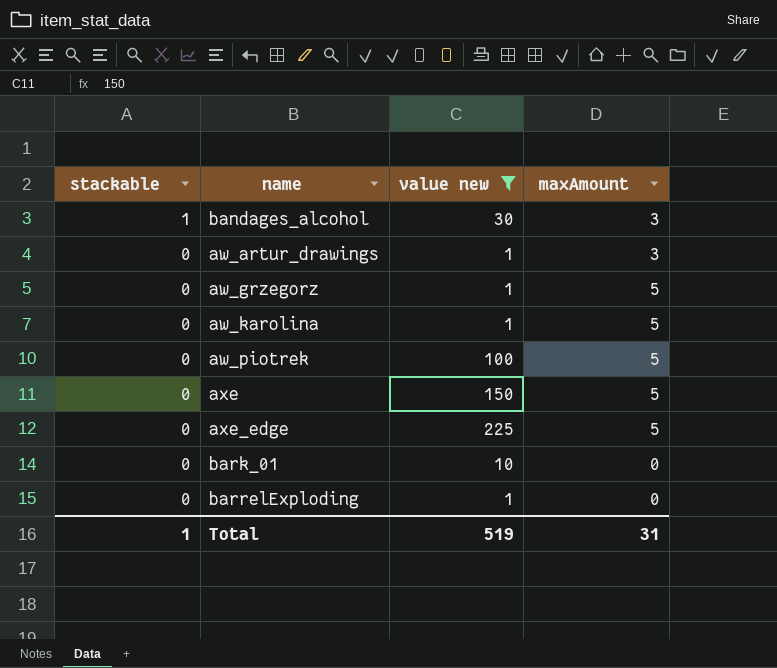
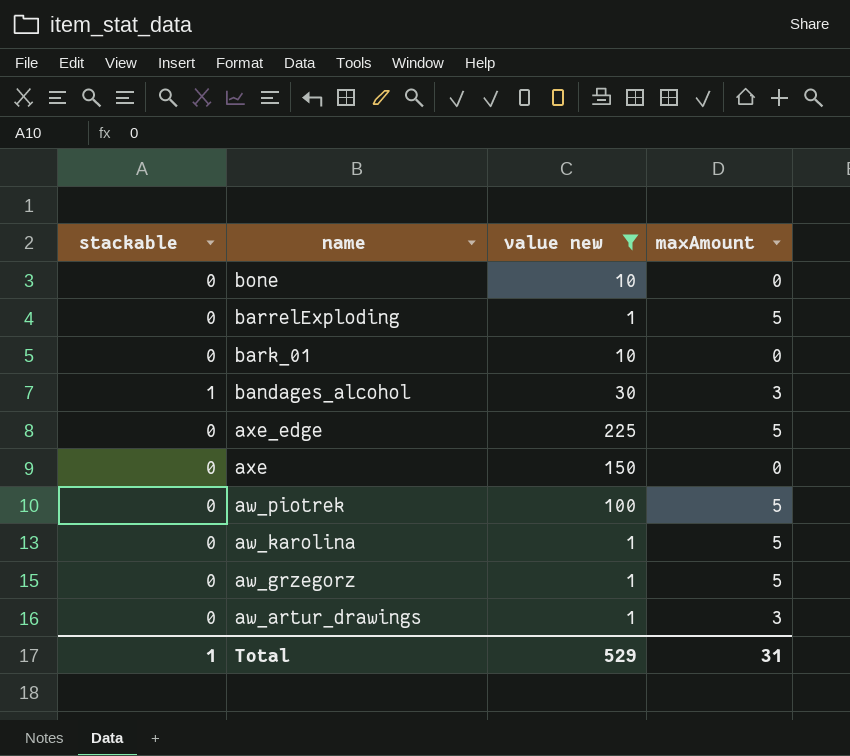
row order: stackable descending -> name descending
row bone: none -> 0 | 10 | 0
barrelExploding | maxAmount: 0 -> 5
axe | maxAmount: 5 -> 0
Total | value new: 519 -> 529

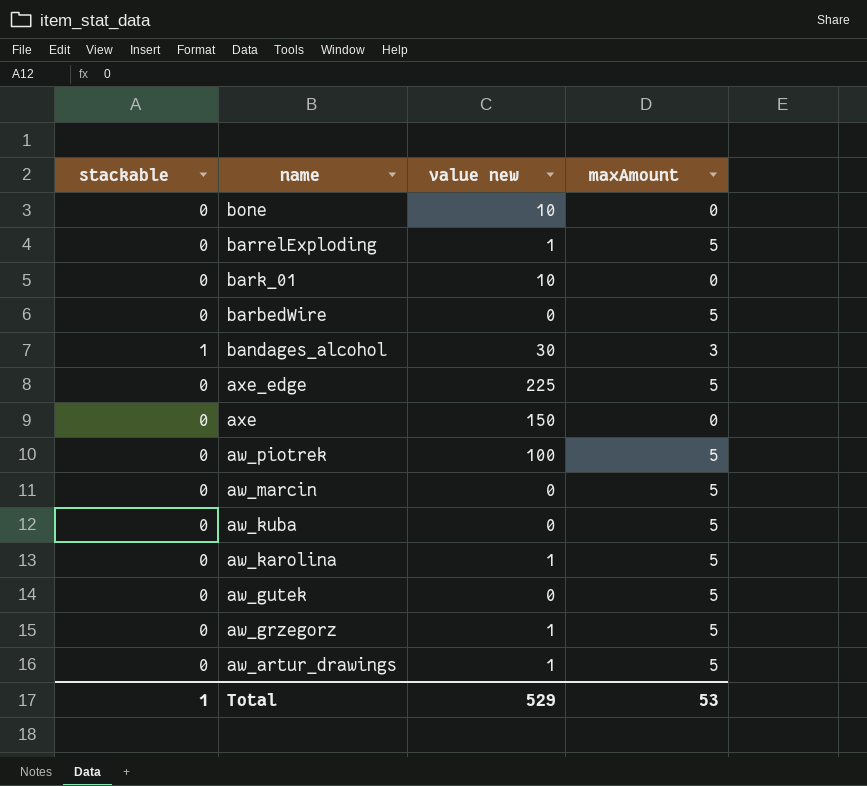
filter: value new != 0 -> none
aw_artur_drawings | maxAmount: 3 -> 5
Total | maxAmount: 31 -> 53

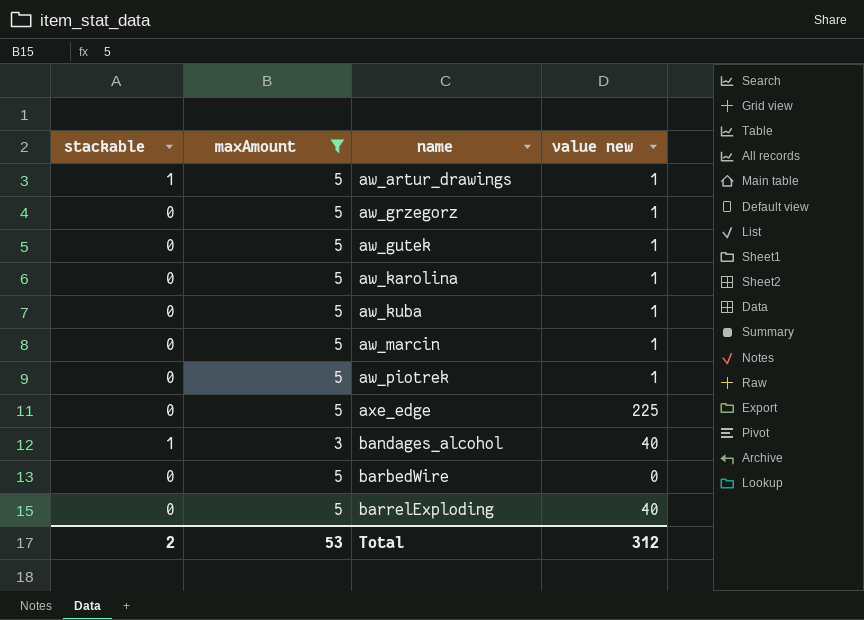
filter: none -> maxAmount != 0
row order: name descending -> name ascending
column maxAmount | position: 4 -> 2
aw_artur_drawings | stackable: 0 -> 1
aw_gutek | value new: 0 -> 1
aw_kuba | value new: 0 -> 1
aw_marcin | value new: 0 -> 1
aw_piotrek | value new: 100 -> 1
bandages_alcohol | value new: 30 -> 40
barrelExploding | value new: 1 -> 40
Total | stackable: 1 -> 2
Total | value new: 529 -> 312

